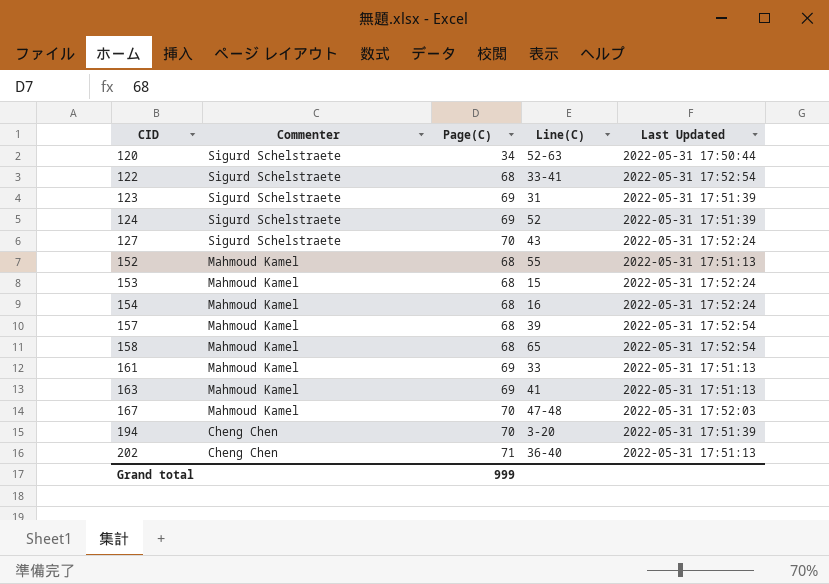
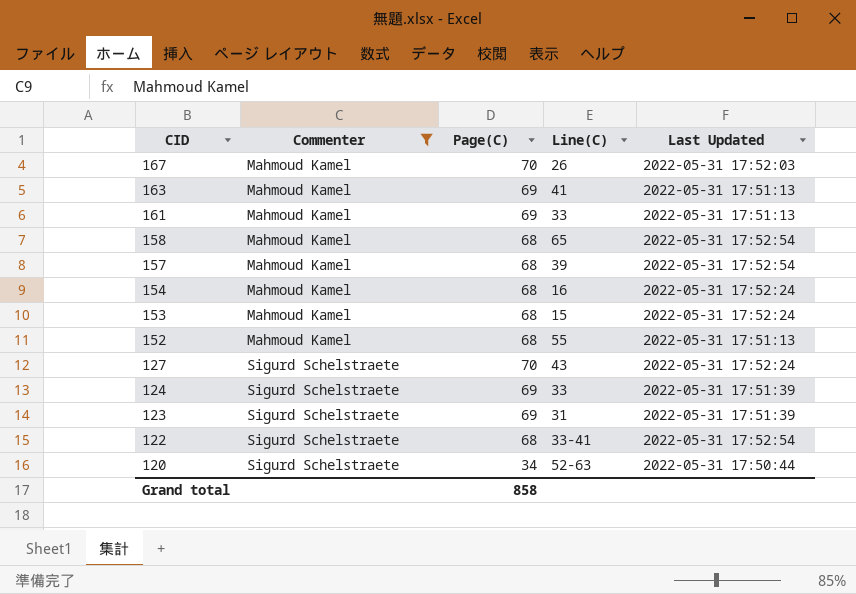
filter: none -> Commenter != Cheng Chen
row order: CID ascending -> CID descending
167 | Line(C): 47-48 -> 26
124 | Line(C): 52 -> 33
Grand total | Page(C): 999 -> 858

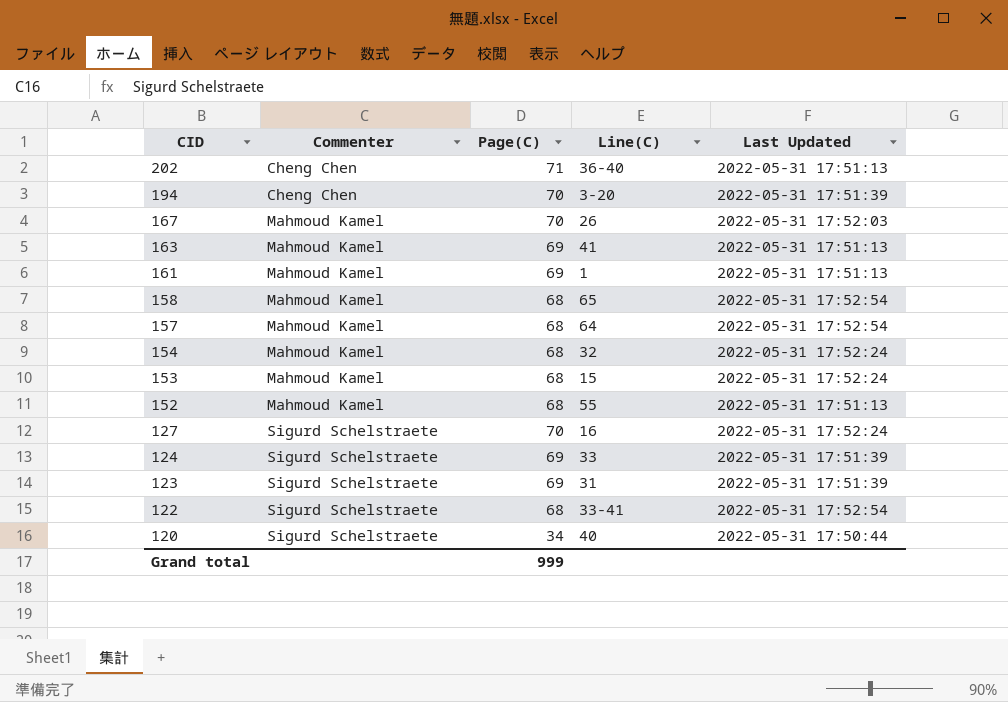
filter: Commenter != Cheng Chen -> none
161 | Line(C): 33 -> 1
157 | Line(C): 39 -> 64
154 | Line(C): 16 -> 32
127 | Line(C): 43 -> 16
120 | Line(C): 52-63 -> 40
Grand total | Page(C): 858 -> 999

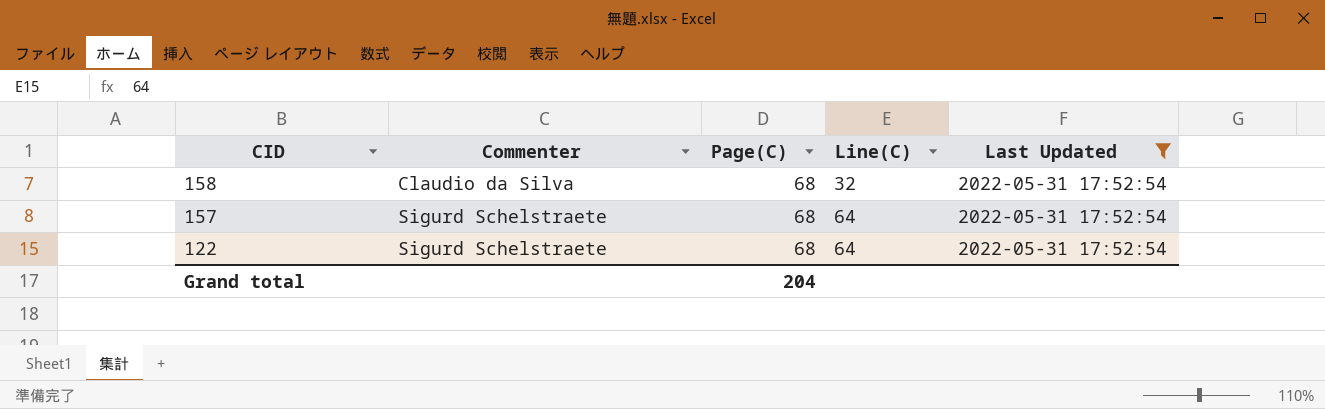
filter: none -> Last Updated = 2022-05-31 17:52:54
158 | Commenter: Mahmoud Kamel -> Claudio da Silva
158 | Line(C): 65 -> 32
157 | Commenter: Mahmoud Kamel -> Sigurd Schelstraete
122 | Line(C): 33-41 -> 64
Grand total | Page(C): 999 -> 204

